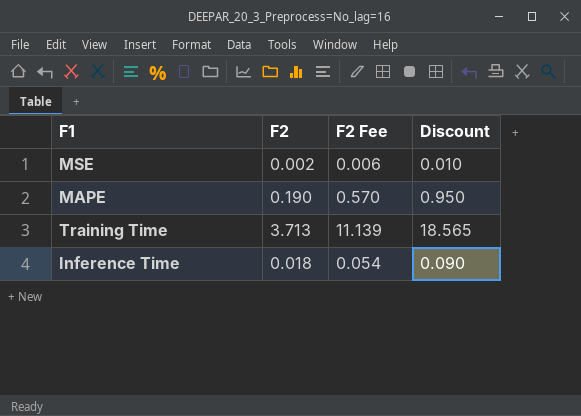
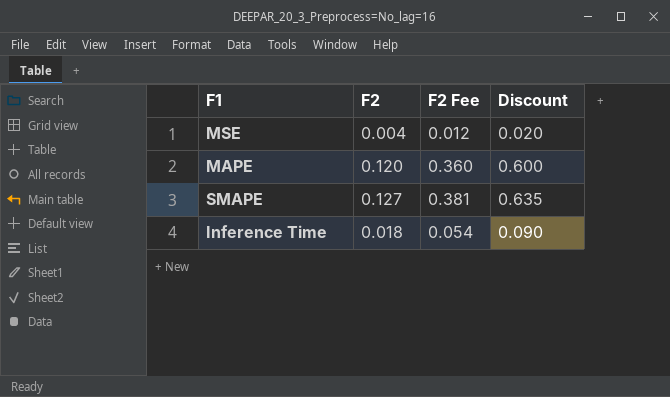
row Training Time: 3.713 | 11.139 | 18.565 -> none
MSE | F2: 0.002 -> 0.004
MSE | F2 Fee: 0.006 -> 0.012
MSE | Discount: 0.010 -> 0.020
MAPE | F2: 0.190 -> 0.120
MAPE | F2 Fee: 0.570 -> 0.360
MAPE | Discount: 0.950 -> 0.600
row SMAPE: none -> 0.127 | 0.381 | 0.635

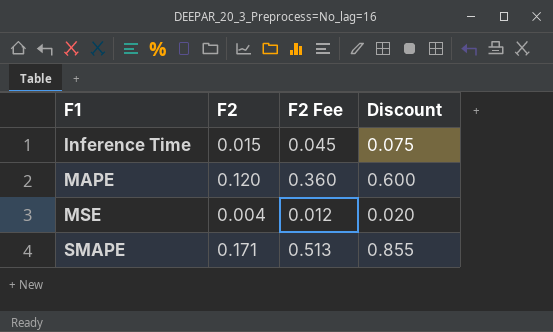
row order: none -> F1 ascending
Inference Time | F2: 0.018 -> 0.015
Inference Time | F2 Fee: 0.054 -> 0.045
Inference Time | Discount: 0.090 -> 0.075
SMAPE | F2: 0.127 -> 0.171
SMAPE | F2 Fee: 0.381 -> 0.513
SMAPE | Discount: 0.635 -> 0.855

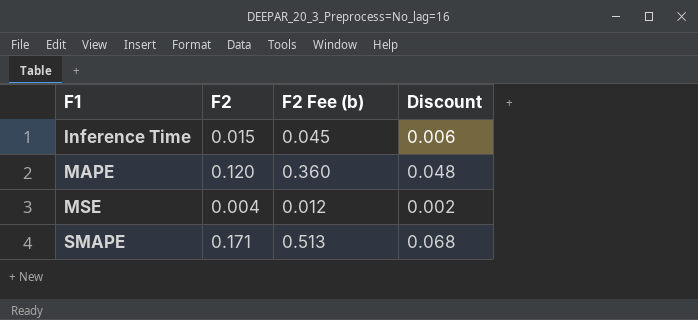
column name: F2 Fee -> F2 Fee (b)
column Discount | formula: [F2] * 5 -> [F2] * 0.4

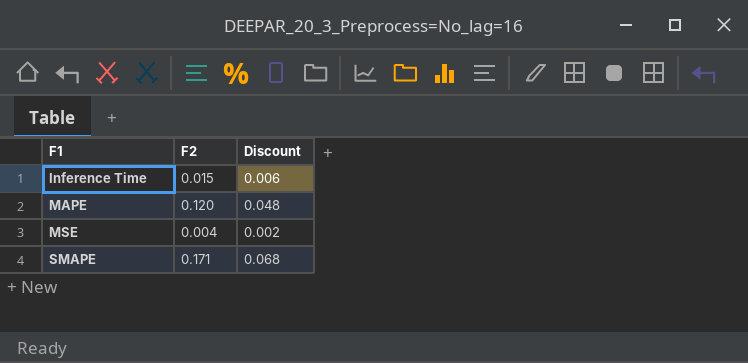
column F2 Fee (b) | formula: [F2] * 3 -> none

